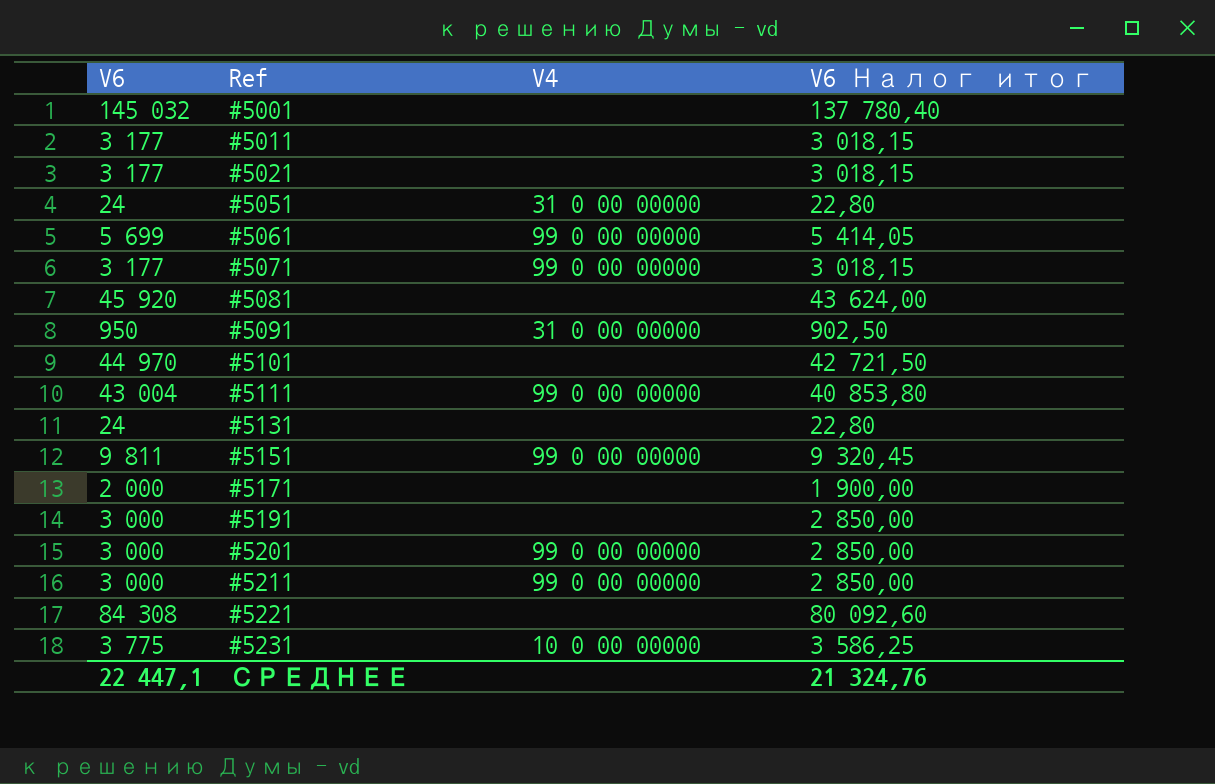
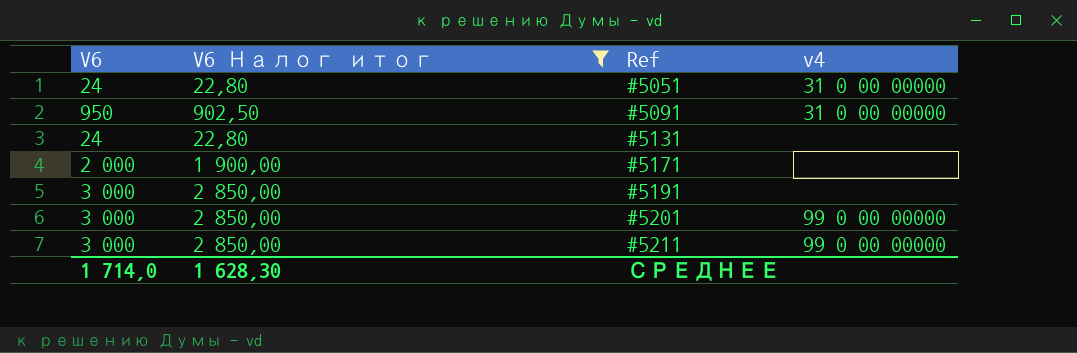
filter: none -> V6 Налог итог <= 2 850,00
column V6 Налог итог | position: 4 -> 2
column name: V4 -> v4
СРЕДНЕЕ | V6: 22 447,1 -> 1 714,0
СРЕДНЕЕ | V6 Налог итог: 21 324,76 -> 1 628,30

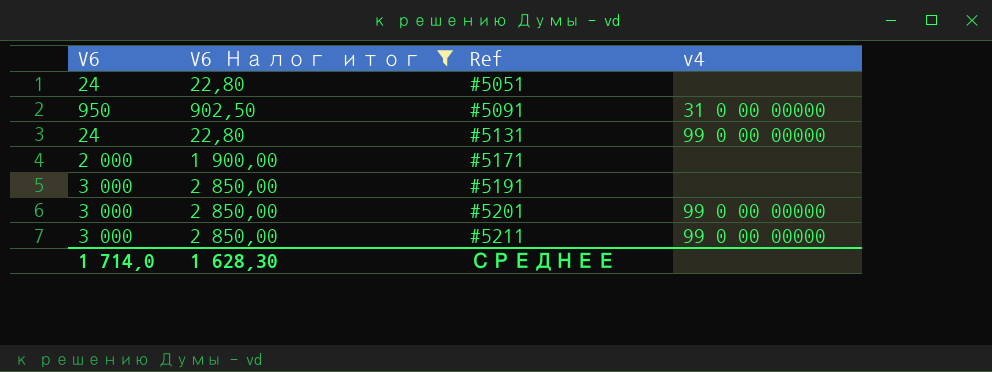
#5051 | v4: 31 0 00 00000 -> none
#5131 | v4: none -> 99 0 00 00000

